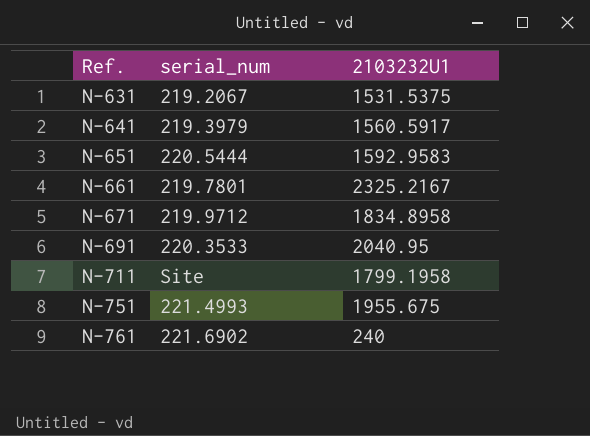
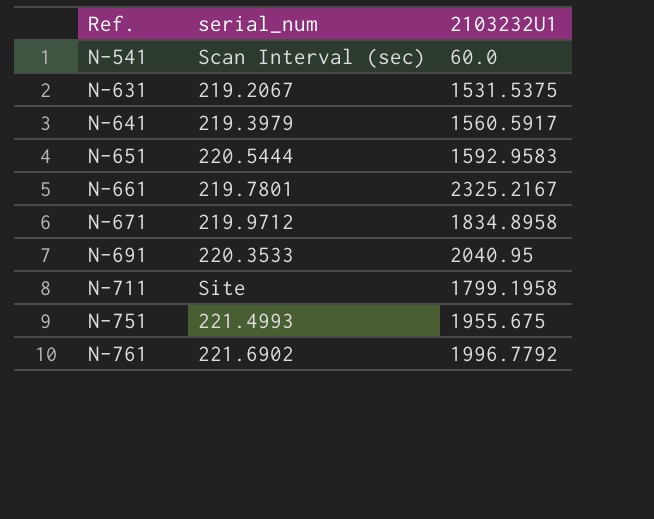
row N-541: none -> Scan Interval (sec) | 60.0
N-761 | 2103232U1: 240 -> 1996.7792

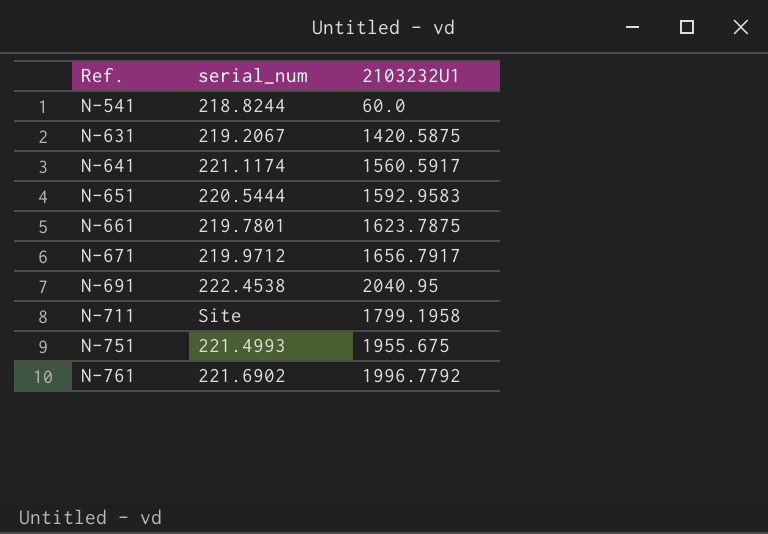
N-541 | serial_num: Scan Interval (sec) -> 218.8244
N-631 | 2103232U1: 1531.5375 -> 1420.5875
N-641 | serial_num: 219.3979 -> 221.1174
N-661 | 2103232U1: 2325.2167 -> 1623.7875
N-671 | 2103232U1: 1834.8958 -> 1656.7917
N-691 | serial_num: 220.3533 -> 222.4538

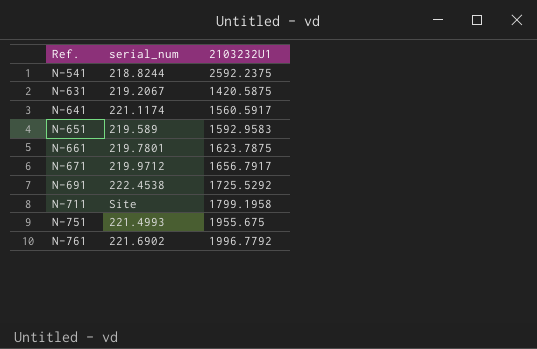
N-541 | 2103232U1: 60.0 -> 2592.2375
N-651 | serial_num: 220.5444 -> 219.589
N-691 | 2103232U1: 2040.95 -> 1725.5292

